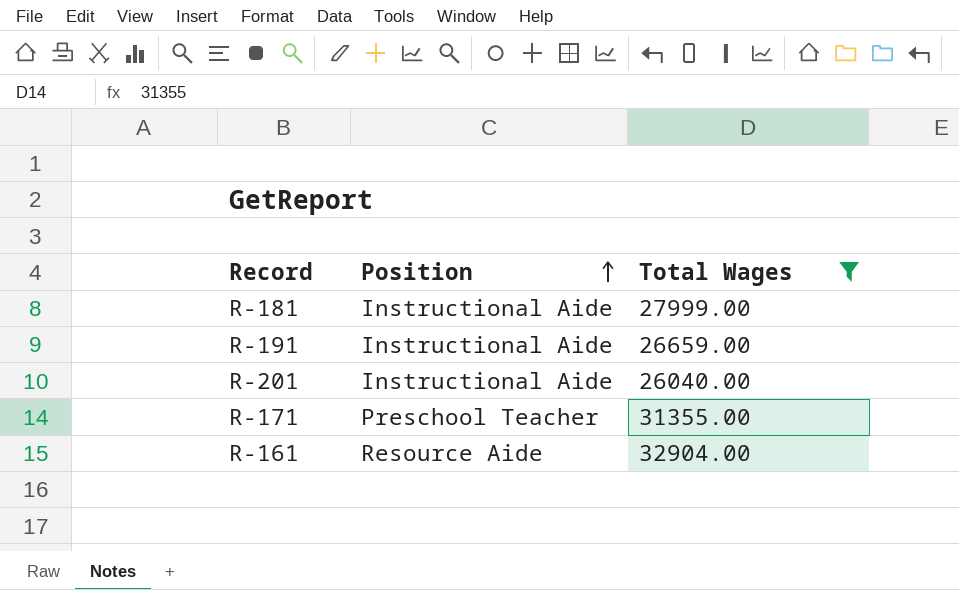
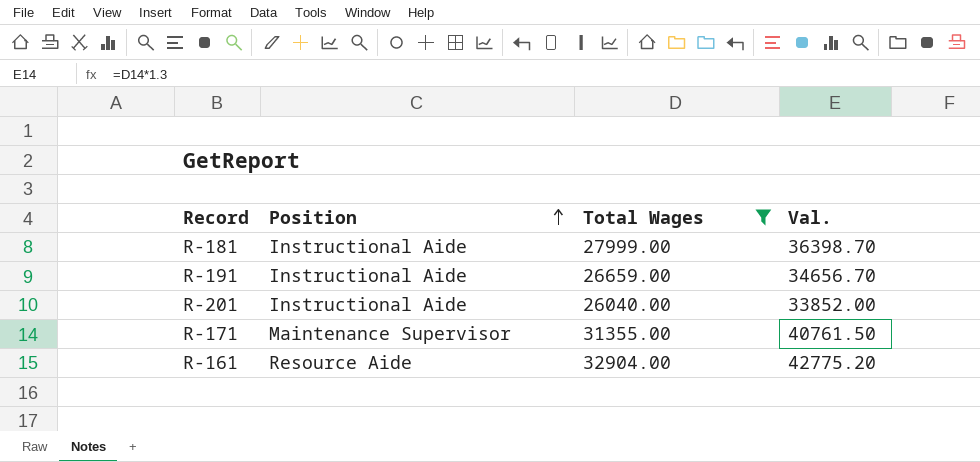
column Val. | formula: none -> [Total Wages] * 1.3
R-171 | Position: Preschool Teacher -> Maintenance Supervisor

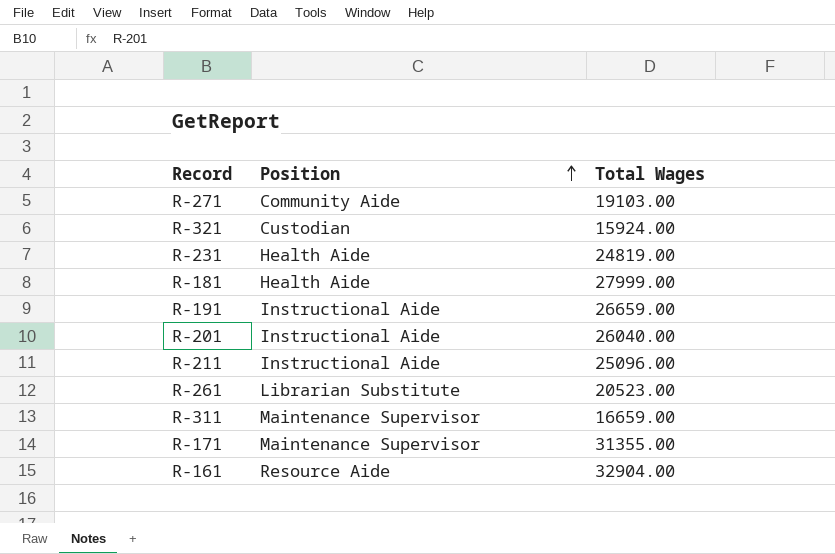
filter: Total Wages >= 26040.00 -> none
column Val. | formula: [Total Wages] * 1.3 -> none
R-181 | Position: Instructional Aide -> Health Aide

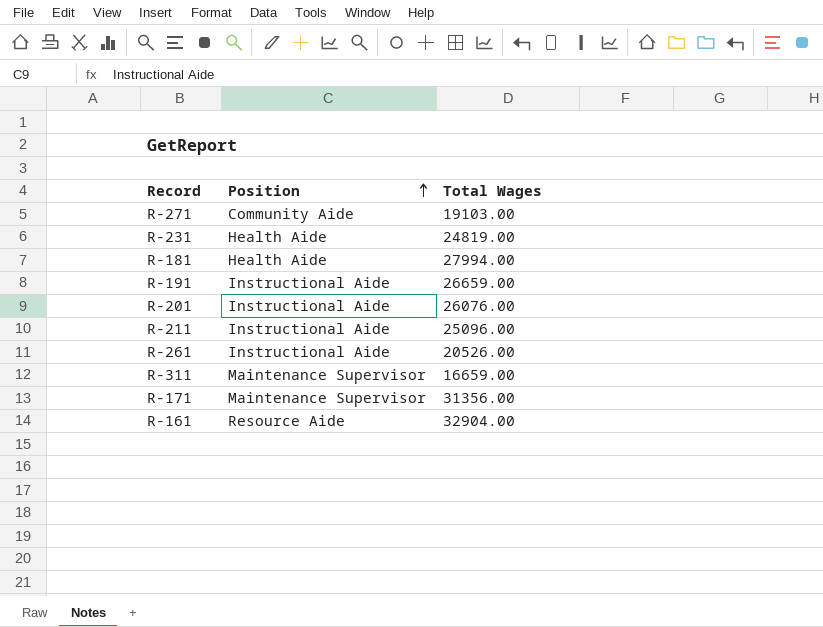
row R-321: Custodian | 15924.00 -> none
R-181 | Total Wages: 27999.00 -> 27994.00
R-201 | Total Wages: 26040.00 -> 26076.00
R-261 | Position: Librarian Substitute -> Instructional Aide
R-261 | Total Wages: 20523.00 -> 20526.00
R-171 | Total Wages: 31355.00 -> 31356.00

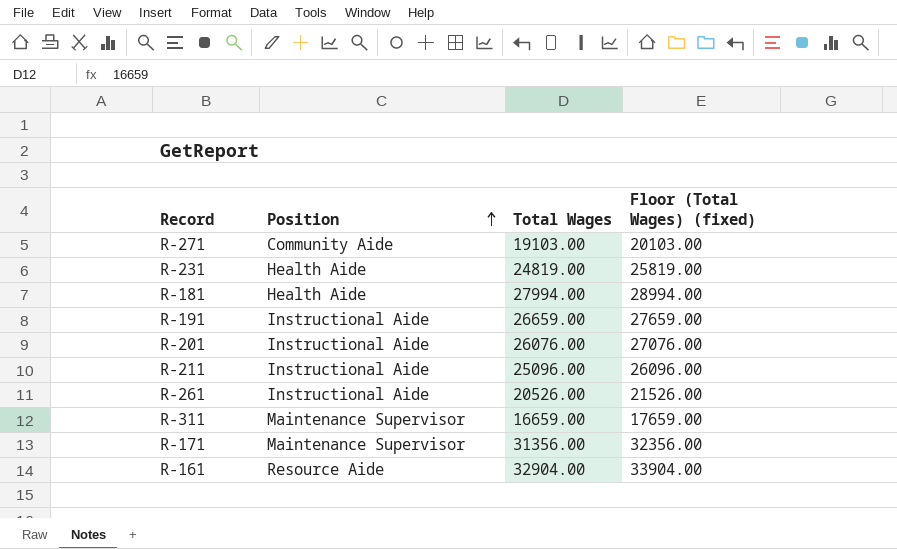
column Floor (Total Wages) (fixed) | formula: none -> [Total Wages] + 1000

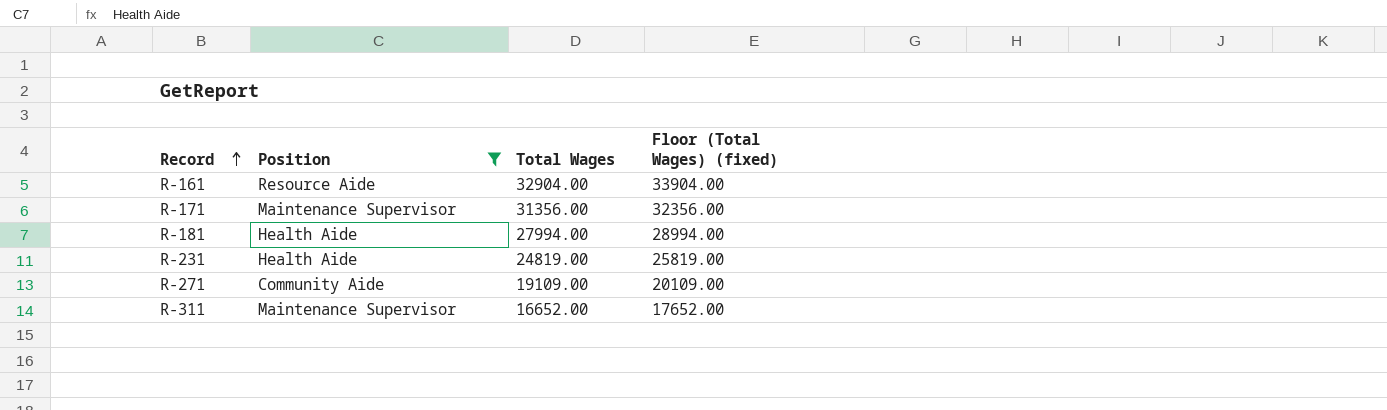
filter: none -> Position != Instructional Aide
row order: Position ascending -> Record ascending
R-271 | Total Wages: 19103.00 -> 19109.00
R-271 | Floor (Total Wages) (fixed): 20103.00 -> 20109.00
R-311 | Total Wages: 16659.00 -> 16652.00
R-311 | Floor (Total Wages) (fixed): 17659.00 -> 17652.00

